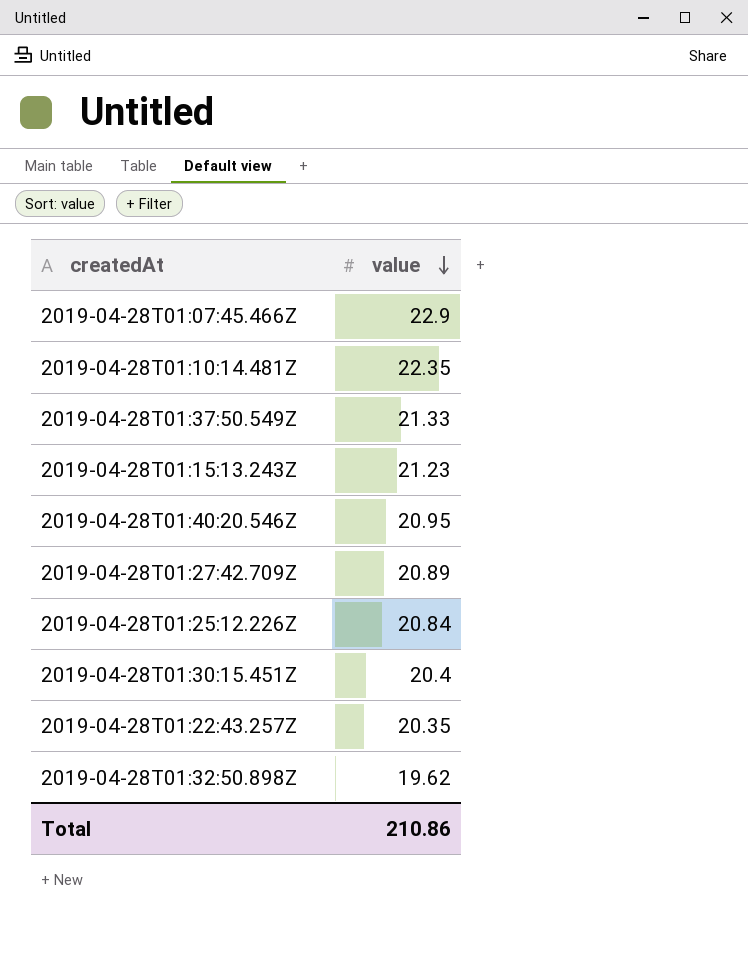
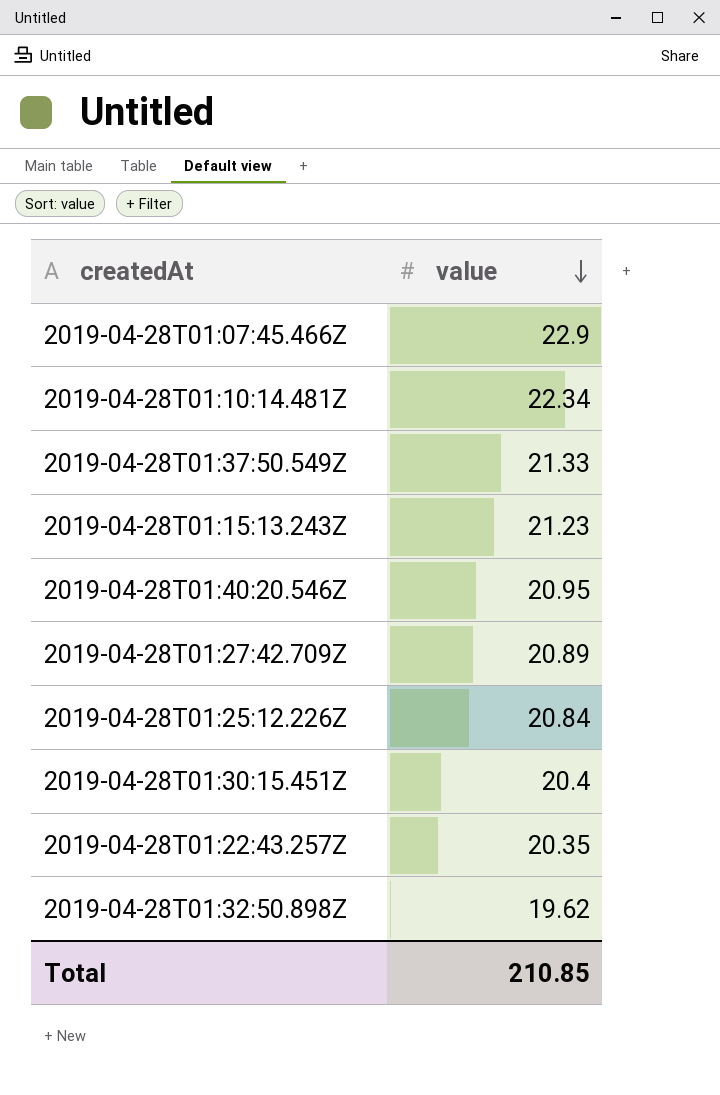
2019-04-28T01:10:14.481Z | value: 22.35 -> 22.34
Total | value: 210.86 -> 210.85

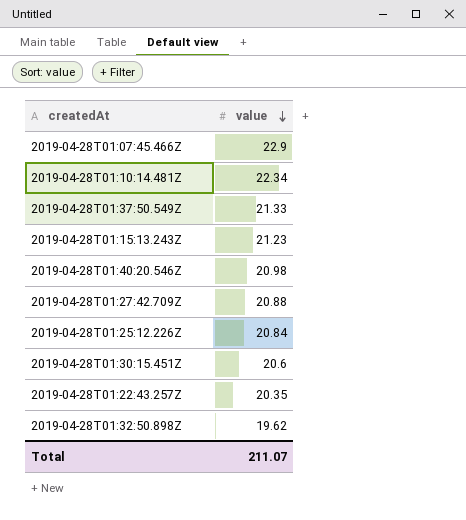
2019-04-28T01:40:20.546Z | value: 20.95 -> 20.98
2019-04-28T01:27:42.709Z | value: 20.89 -> 20.88
2019-04-28T01:30:15.451Z | value: 20.4 -> 20.6
Total | value: 210.85 -> 211.07

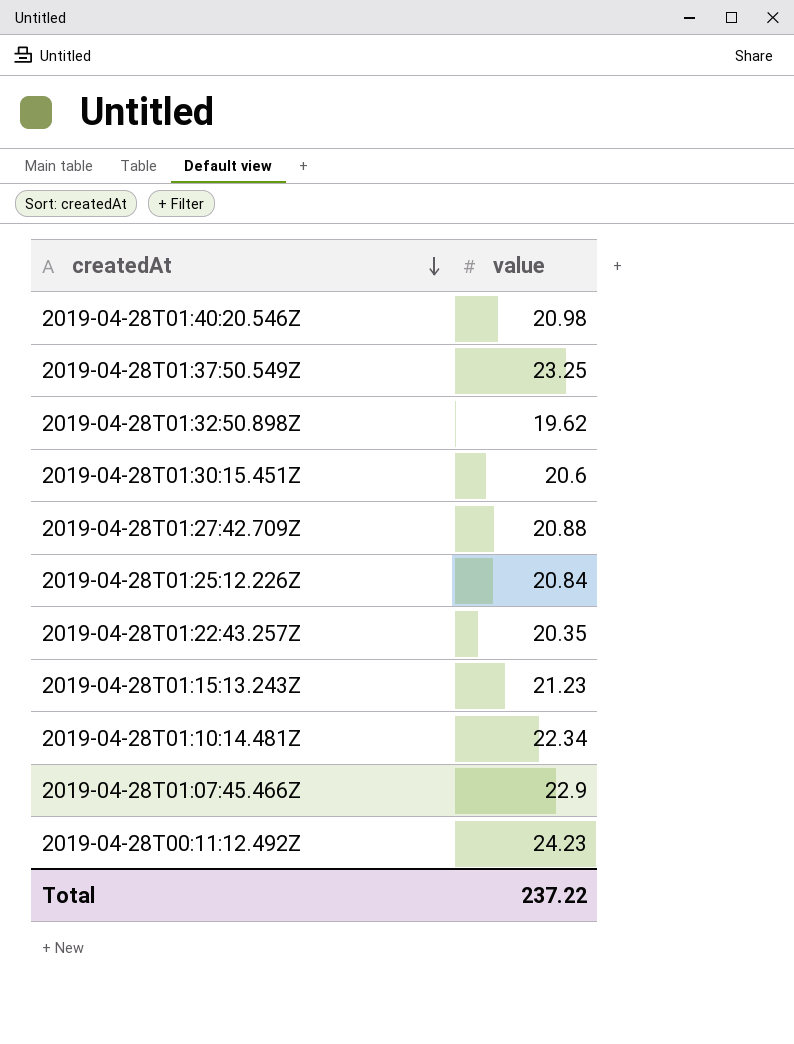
row order: value descending -> createdAt descending
2019-04-28T01:37:50.549Z | value: 21.33 -> 23.25
row 2019-04-28T00:11:12.492Z: none -> 24.23
Total | value: 211.07 -> 237.22

